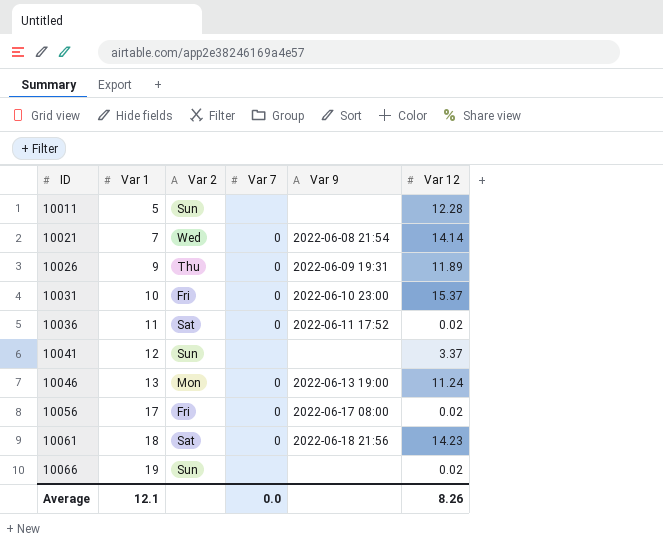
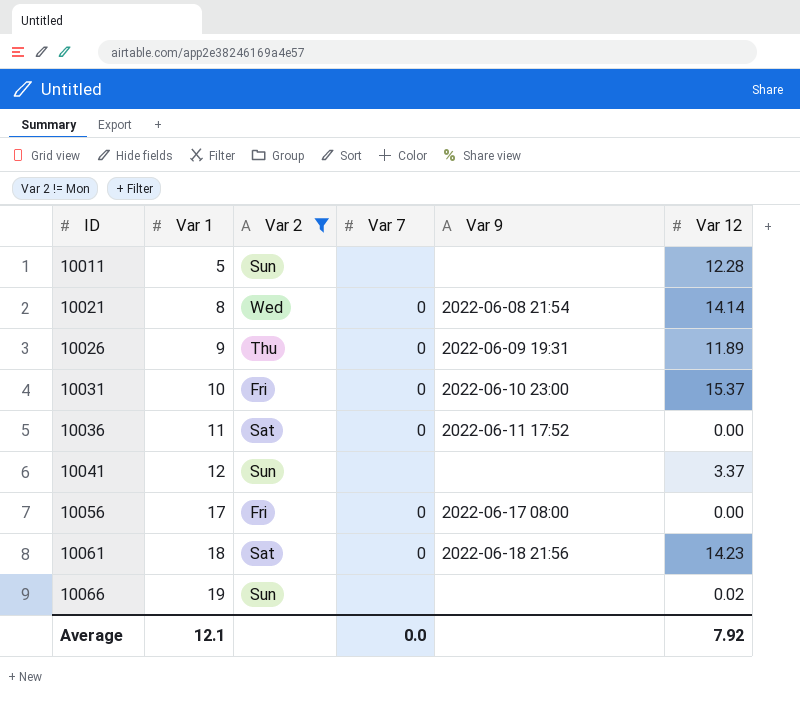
filter: none -> Var 2 != Mon
10021 | Var 1: 7 -> 8
10036 | Var 12: 0.02 -> 0.00
10056 | Var 12: 0.02 -> 0.00
Average | Var 12: 8.26 -> 7.92

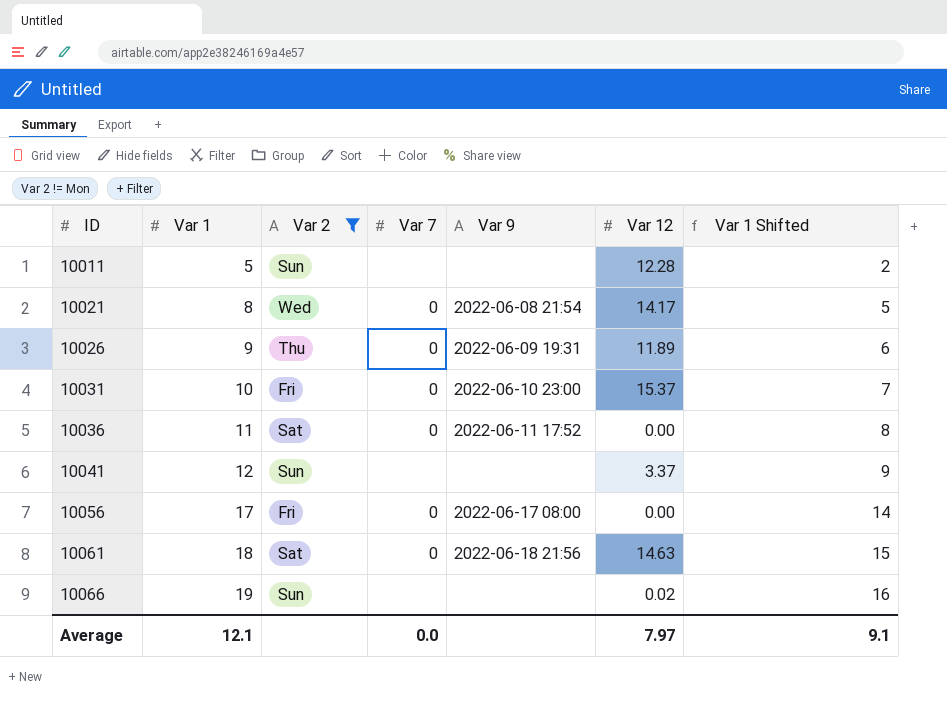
column Var 1 Shifted | formula: none -> [Var 1] - 3
10021 | Var 12: 14.14 -> 14.17
10061 | Var 12: 14.23 -> 14.63
Average | Var 12: 7.92 -> 7.97

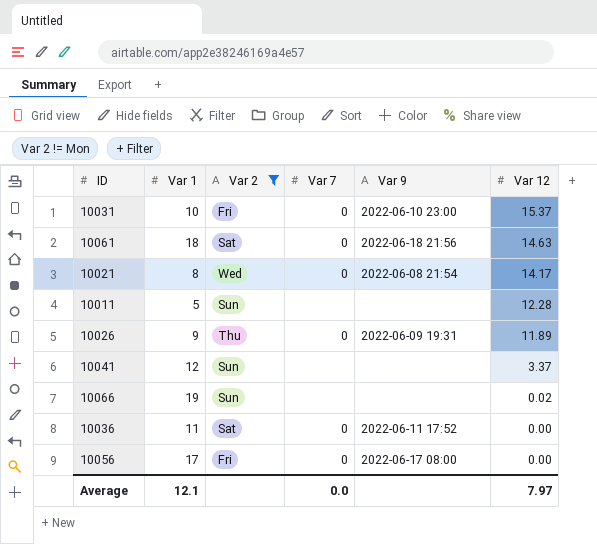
row order: ID ascending -> Var 12 descending
column Var 1 Shifted | formula: [Var 1] - 3 -> none

